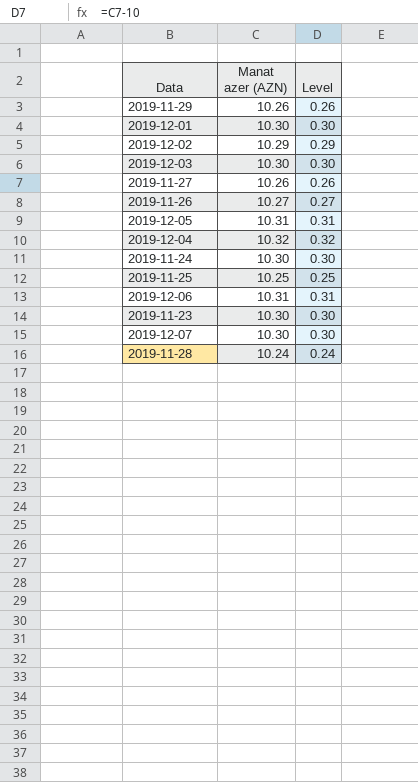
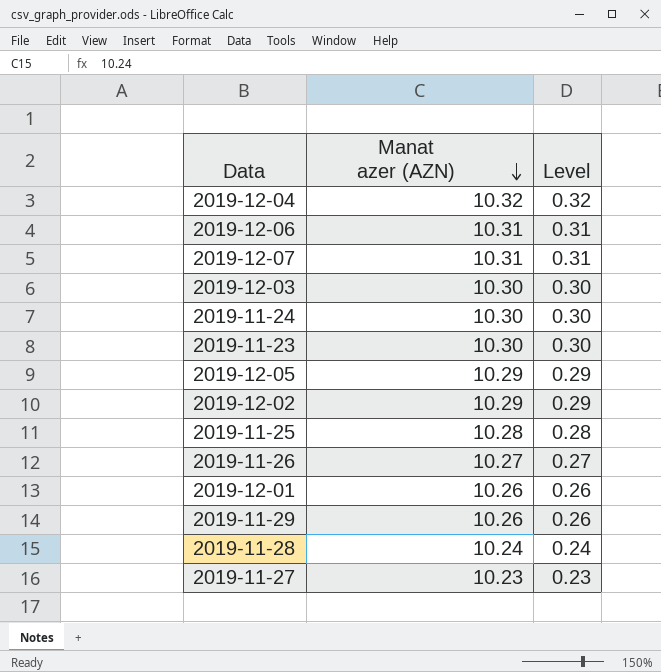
row order: none -> Manat azer (AZN) descending
2019-12-07 | Manat azer (AZN): 10.30 -> 10.31
2019-12-07 | Level: 0.30 -> 0.31
2019-12-05 | Manat azer (AZN): 10.31 -> 10.29
2019-12-05 | Level: 0.31 -> 0.29
2019-11-25 | Manat azer (AZN): 10.25 -> 10.28
2019-11-25 | Level: 0.25 -> 0.28
2019-12-01 | Manat azer (AZN): 10.30 -> 10.26
2019-12-01 | Level: 0.30 -> 0.26
2019-11-27 | Manat azer (AZN): 10.26 -> 10.23
2019-11-27 | Level: 0.26 -> 0.23

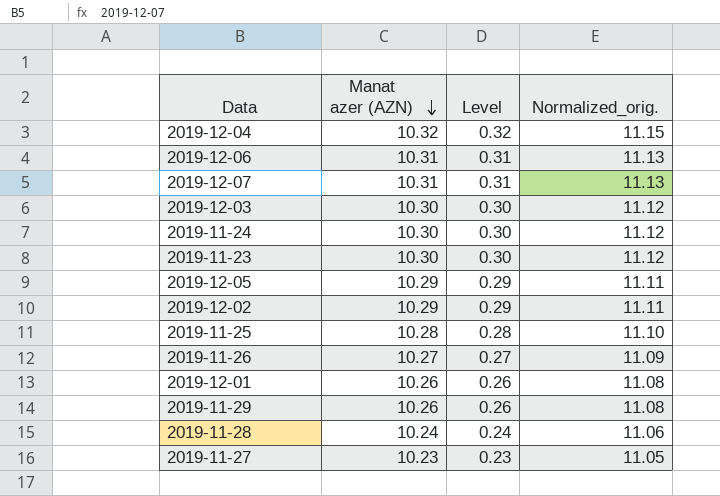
column Normalized_orig. | formula: none -> [Manat azer (AZN)] * 1.08

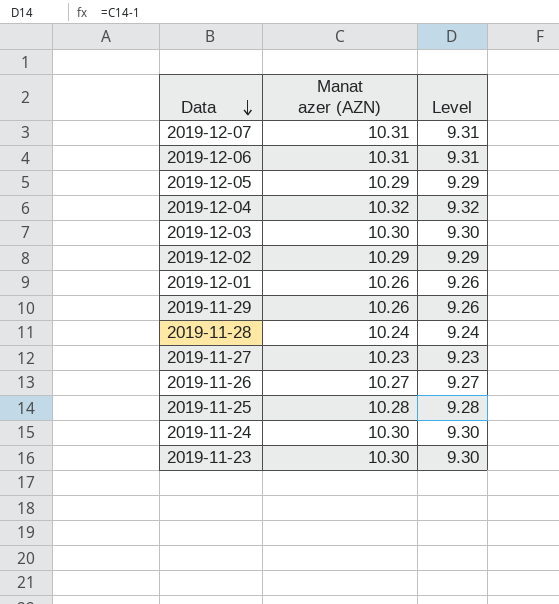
row order: Manat azer (AZN) descending -> Data descending
column Normalized_orig. | formula: [Manat azer (AZN)] * 1.08 -> none
column Level | formula: [Manat azer (AZN)] - 10 -> [Manat azer (AZN)] - 1

